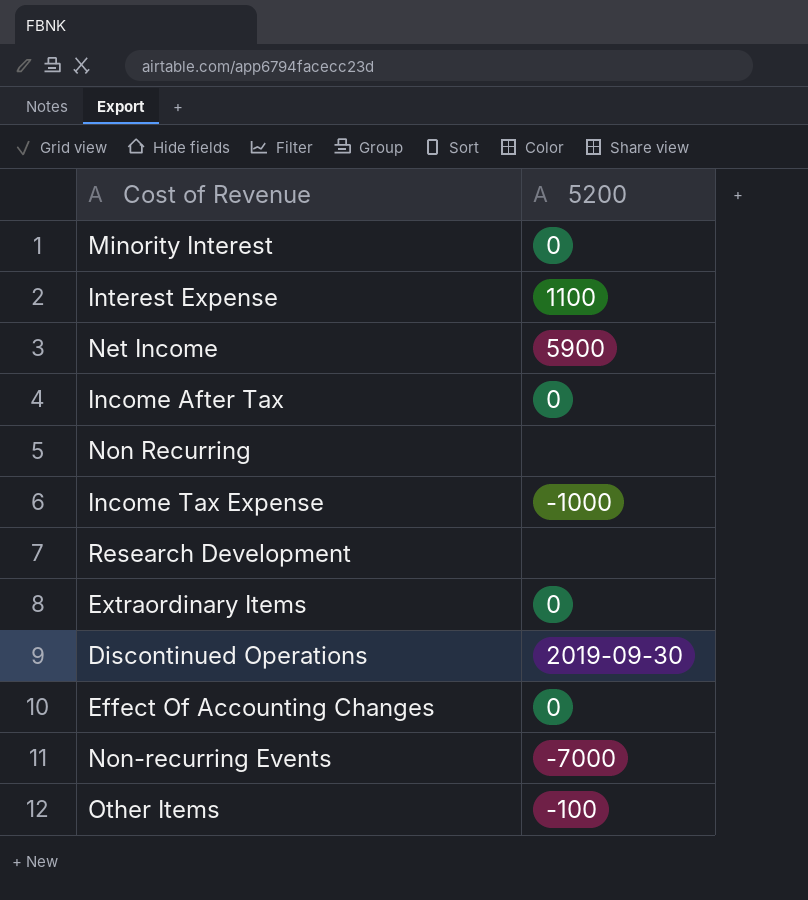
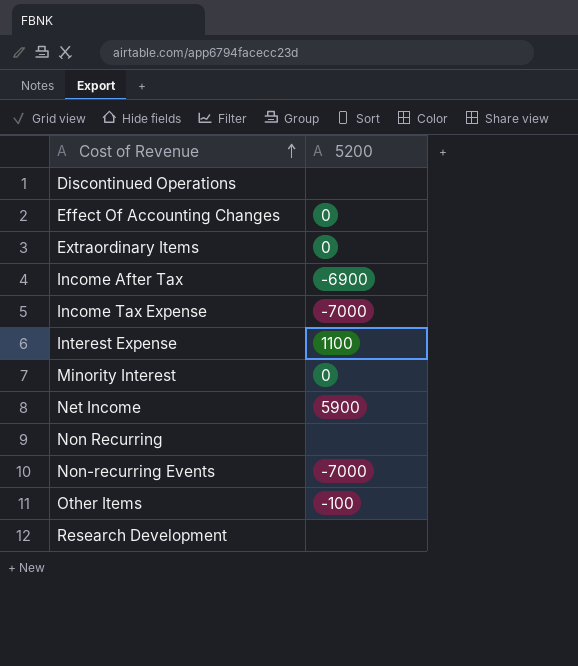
row order: none -> Cost of Revenue ascending
Discontinued Operations | 5200: 2019-09-30 -> none
Income After Tax | 5200: 0 -> -6900
Income Tax Expense | 5200: -1000 -> -7000

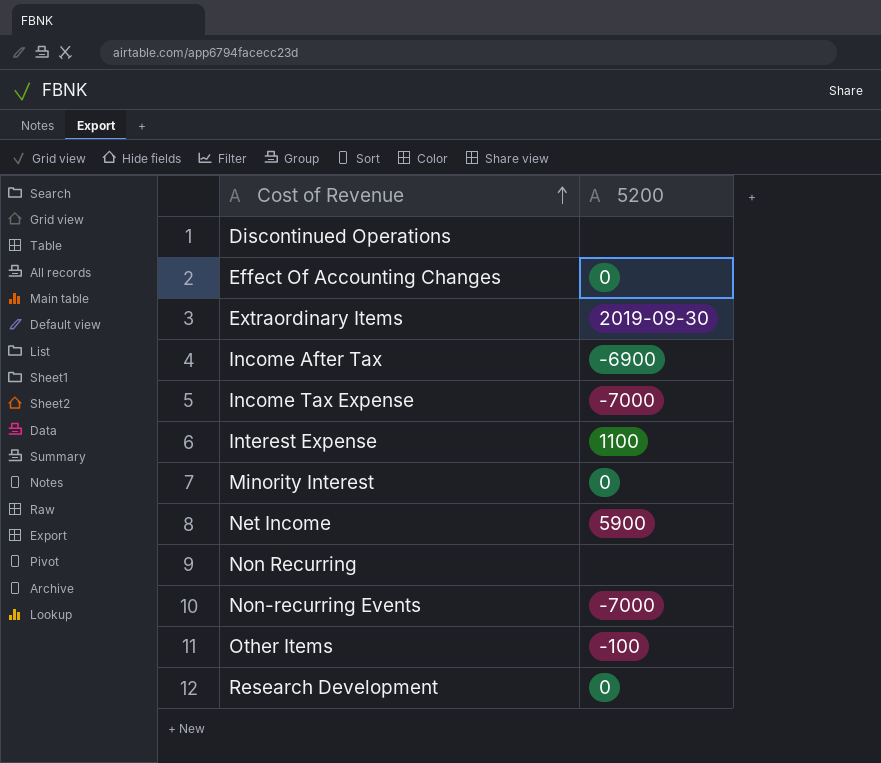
Extraordinary Items | 5200: 0 -> 2019-09-30
Research Development | 5200: none -> 0

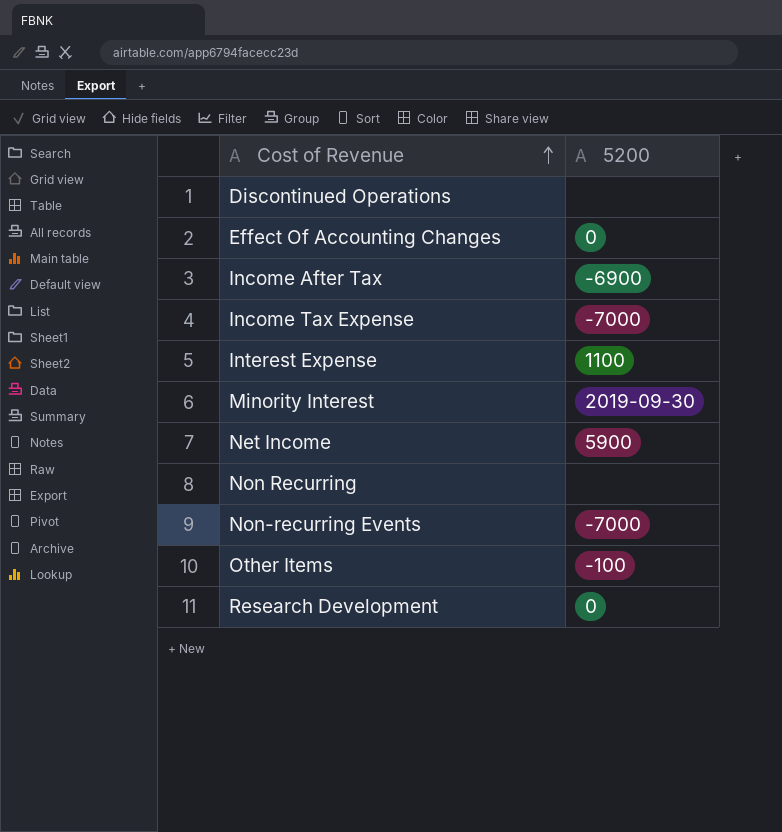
row Extraordinary Items: 2019-09-30 -> none
Minority Interest | 5200: 0 -> 2019-09-30

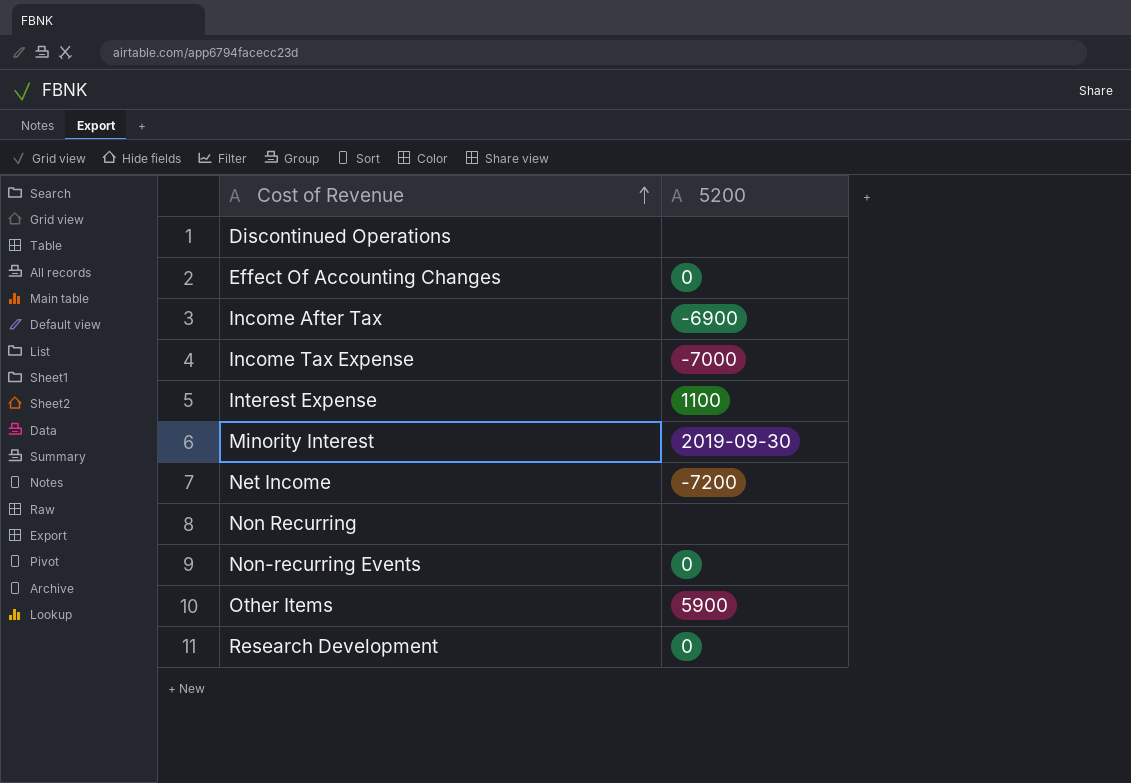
Net Income | 5200: 5900 -> -7200
Non-recurring Events | 5200: -7000 -> 0
Other Items | 5200: -100 -> 5900

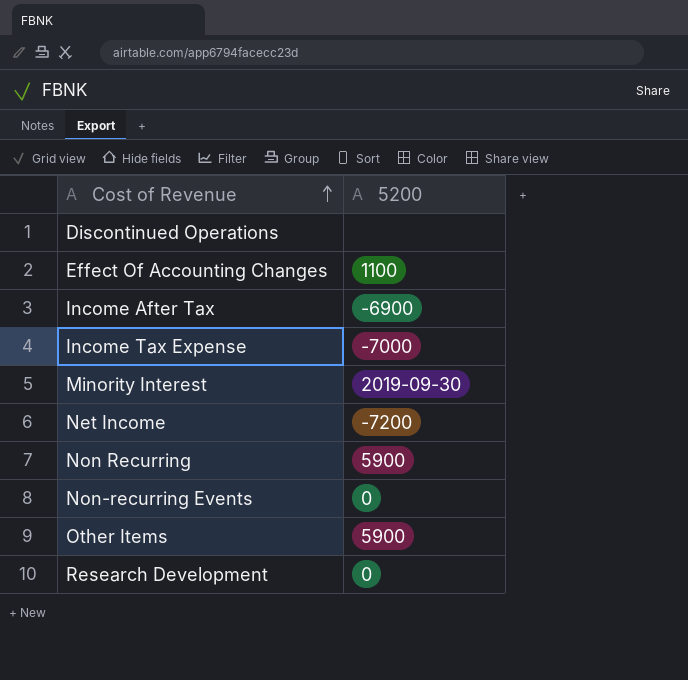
row Interest Expense: 1100 -> none
Effect Of Accounting Changes | 5200: 0 -> 1100
Non Recurring | 5200: none -> 5900

